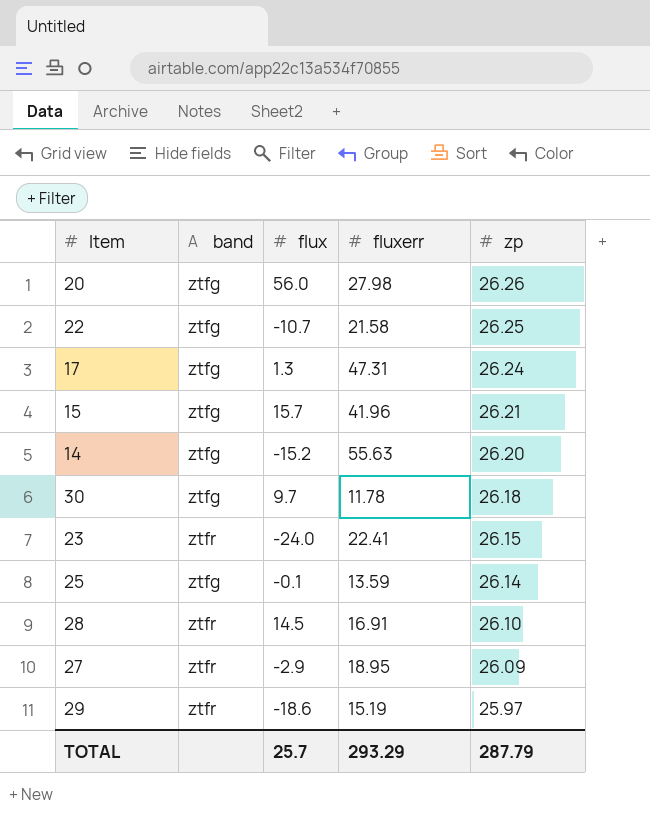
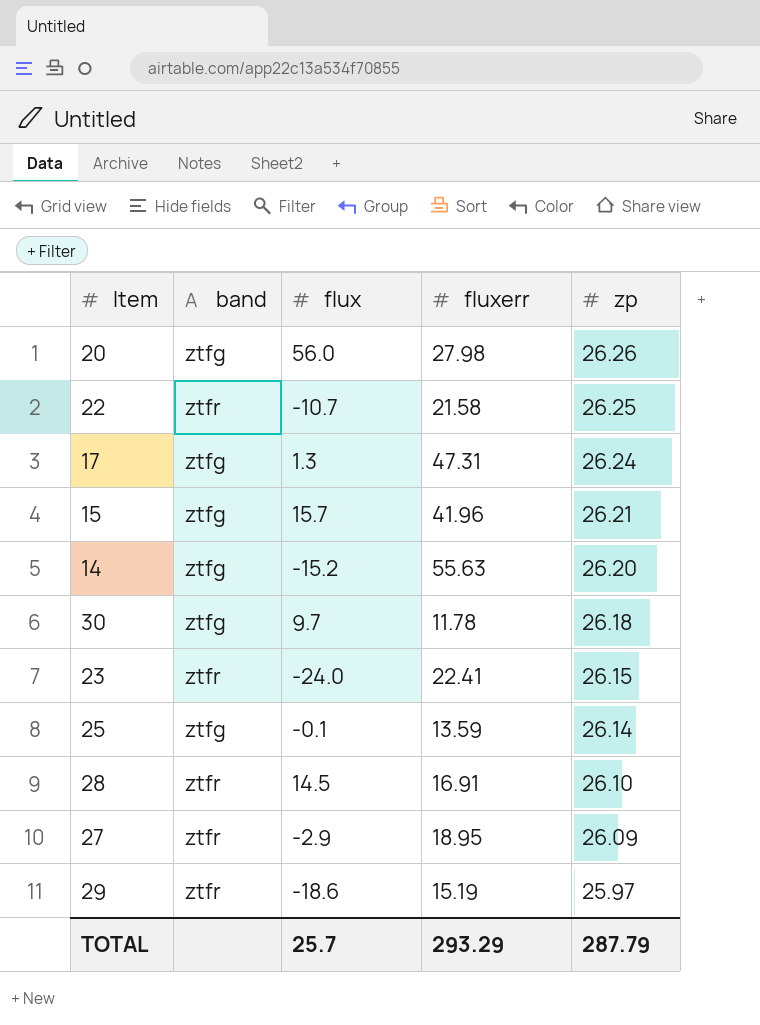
22 | band: ztfg -> ztfr

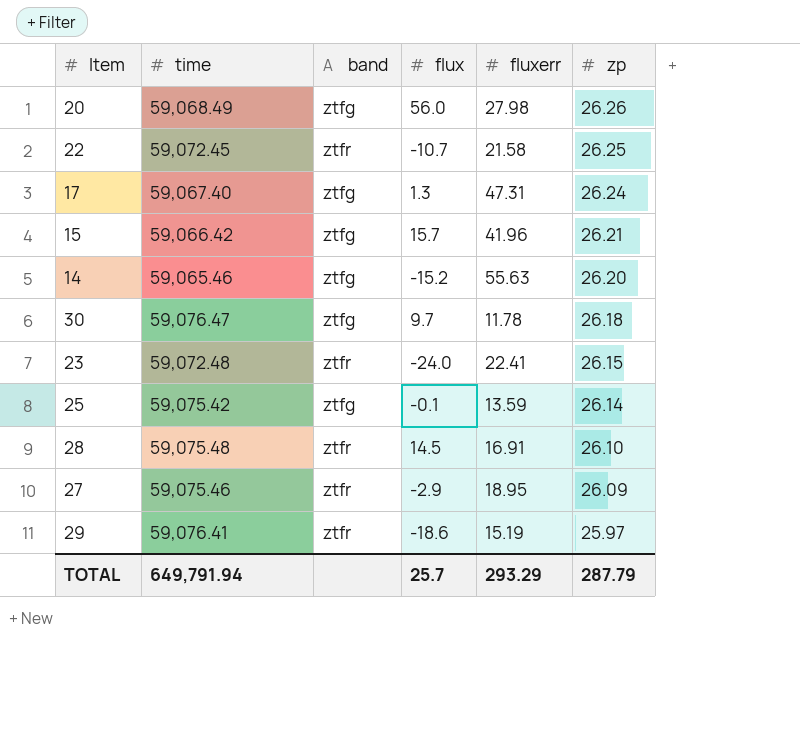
column time | position: none -> 2

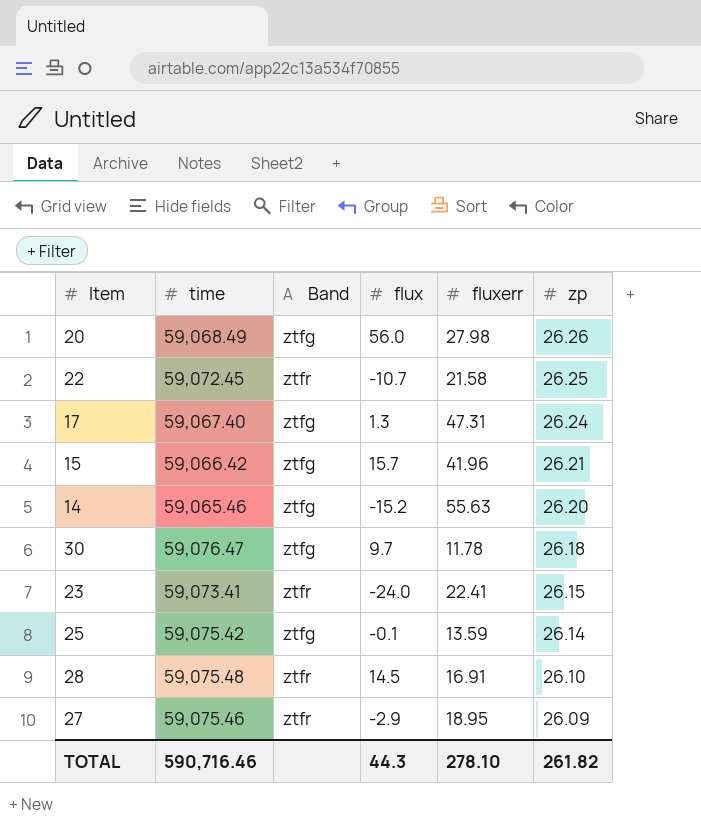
column name: band -> Band
row 29: 59,076.41 | ztfr | -18.6 | 15.19 | 25.97 -> none
23 | time: 59,072.48 -> 59,073.41
TOTAL | time: 649,791.94 -> 590,716.46
TOTAL | flux: 25.7 -> 44.3
TOTAL | fluxerr: 293.29 -> 278.10
TOTAL | zp: 287.79 -> 261.82

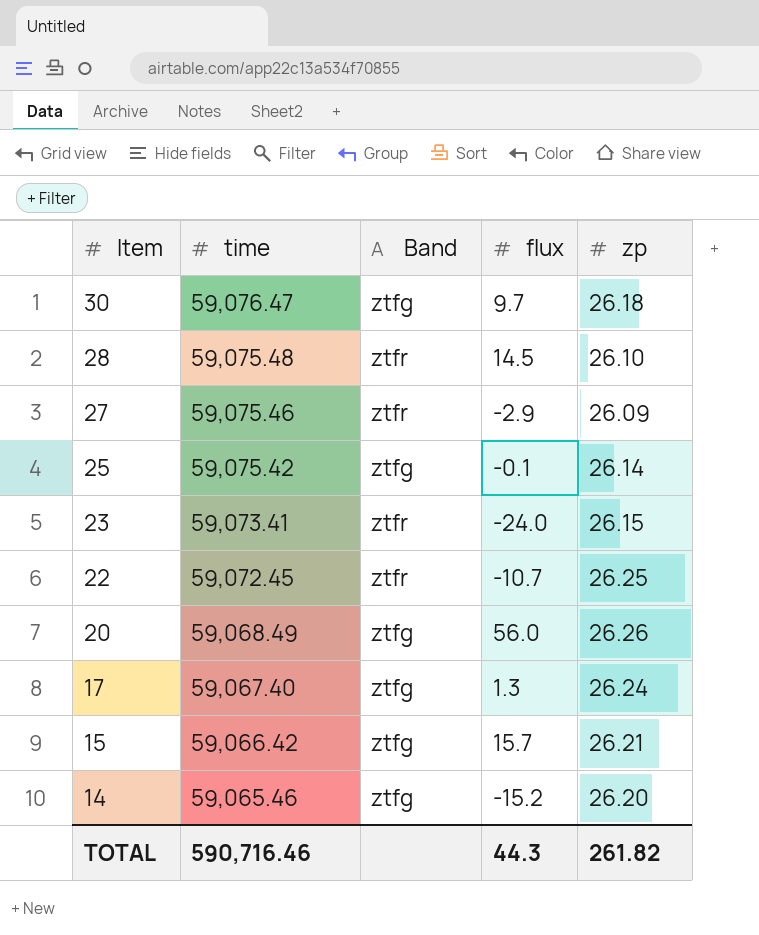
row order: zp descending -> Item descending
column fluxerr | position: 5 -> none

